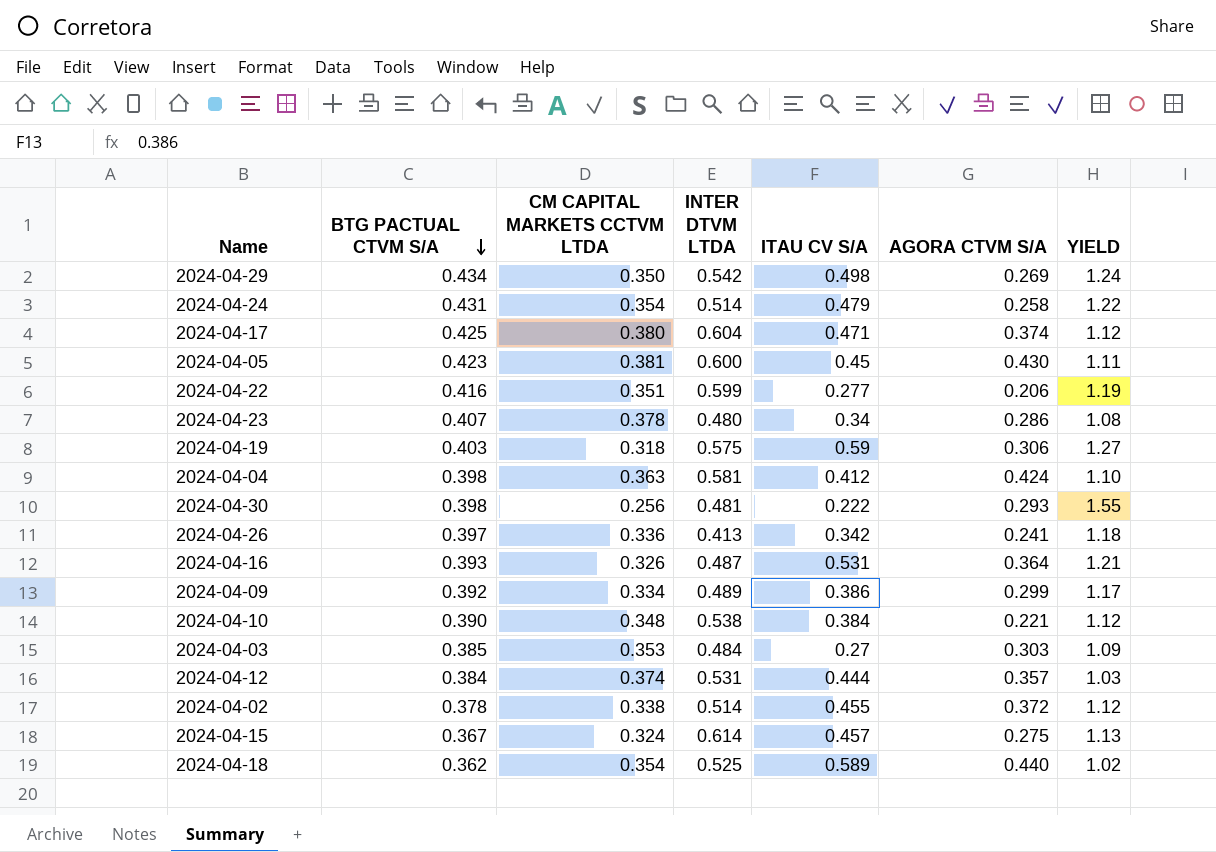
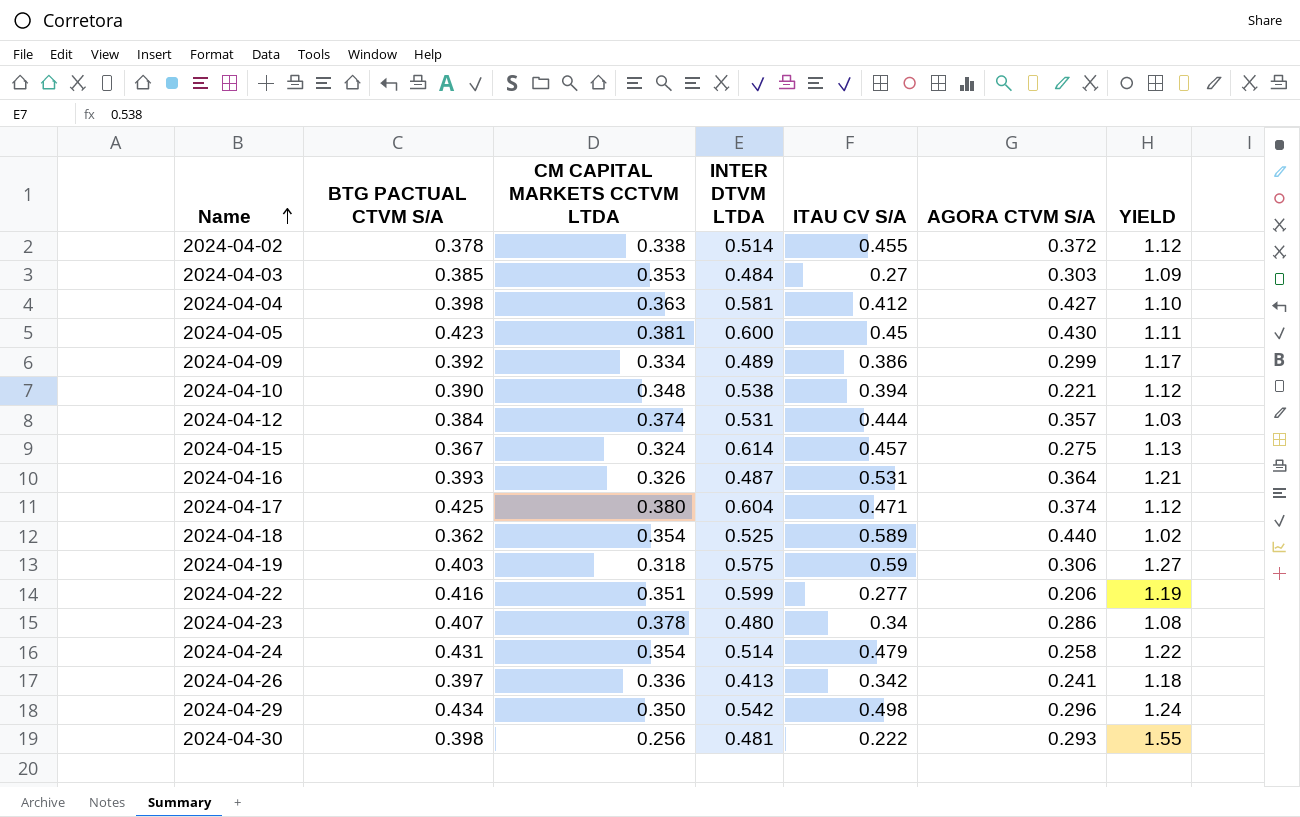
row order: BTG PACTUAL CTVM S/A descending -> Name ascending
2024-04-04 | AGORA CTVM S/A: 0.424 -> 0.427
2024-04-10 | ITAU CV S/A: 0.384 -> 0.394
2024-04-29 | AGORA CTVM S/A: 0.269 -> 0.296

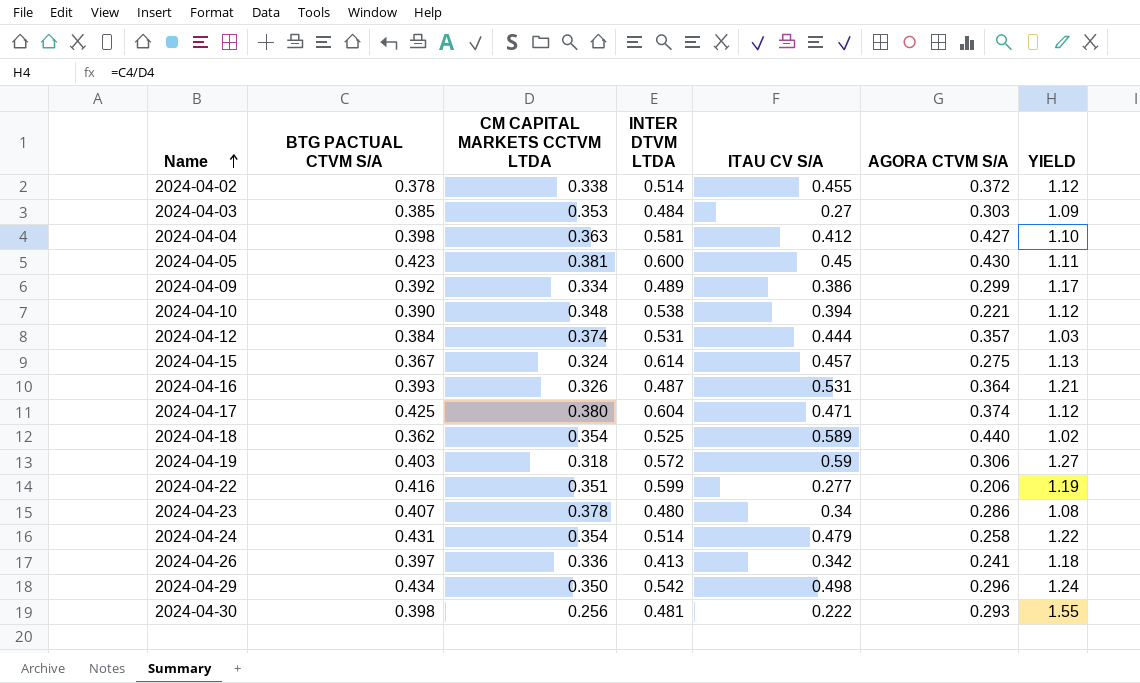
2024-04-19 | INTER DTVM LTDA: 0.575 -> 0.572

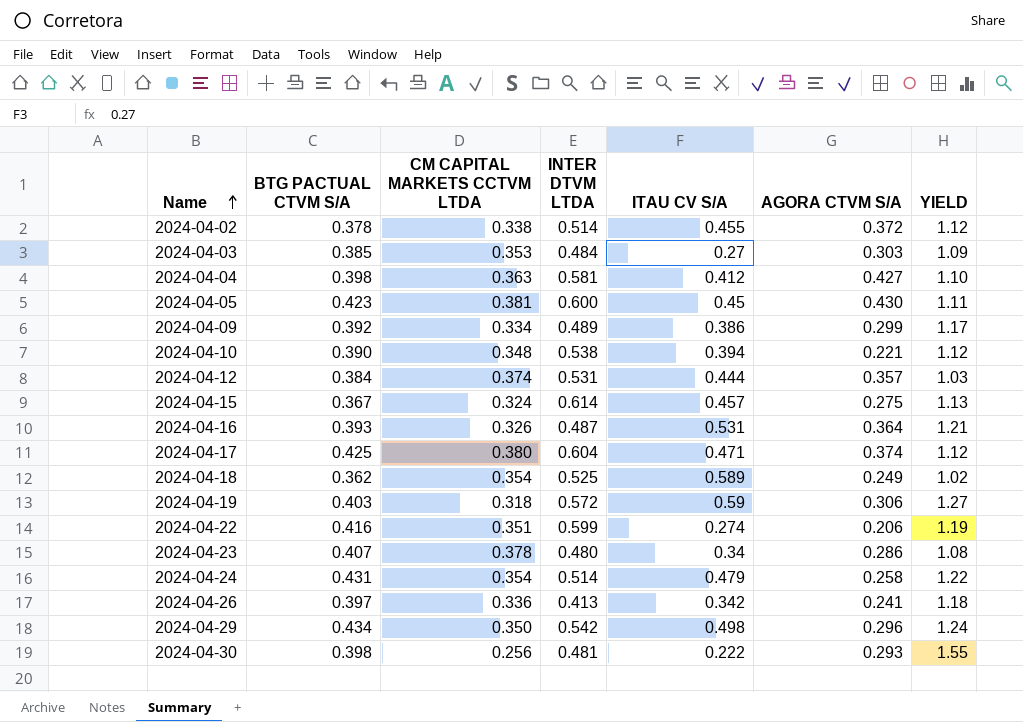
2024-04-18 | AGORA CTVM S/A: 0.440 -> 0.249
2024-04-22 | ITAU CV S/A: 0.277 -> 0.274

